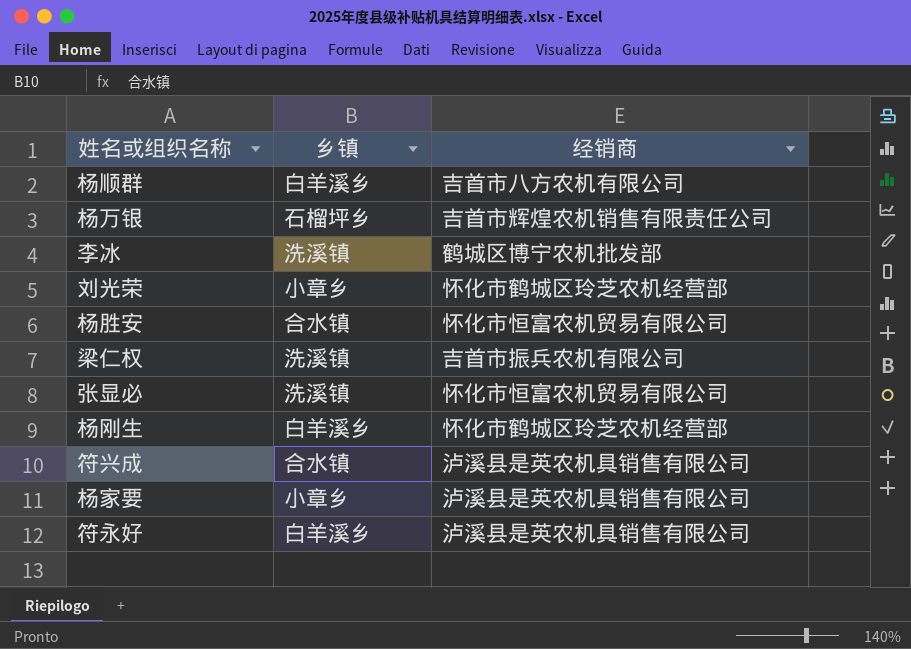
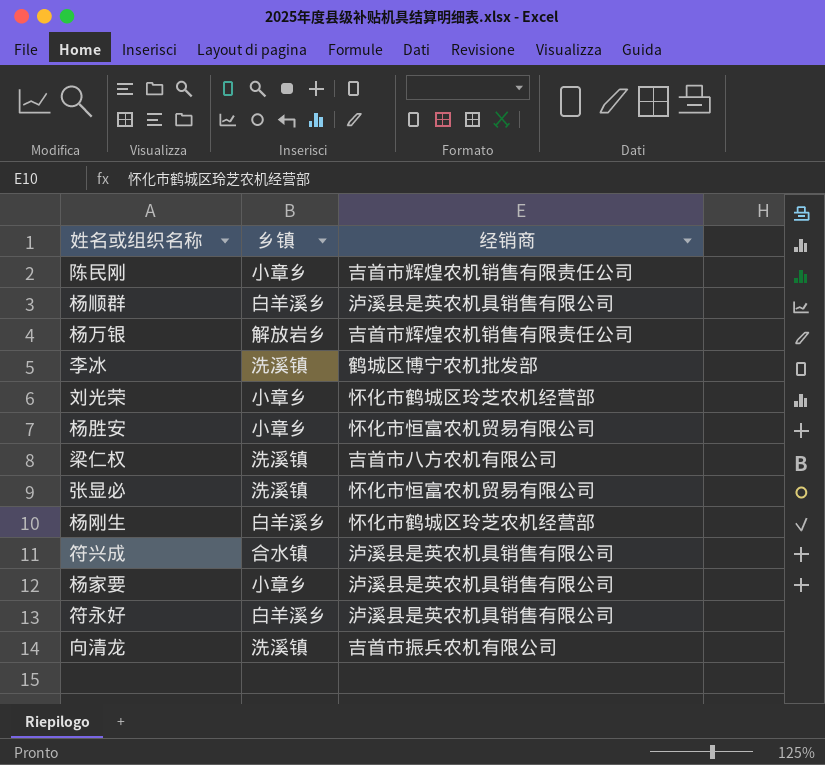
row 陈民刚: none -> 小章乡 | 吉首市辉煌农机销售有限责任公司
杨顺群 | 经销商: 吉首市八方农机有限公司 -> 泸溪县是英农机具销售有限公司
杨万银 | 乡镇: 石榴坪乡 -> 解放岩乡
杨胜安 | 乡镇: 合水镇 -> 小章乡
梁仁权 | 经销商: 吉首市振兵农机有限公司 -> 吉首市八方农机有限公司
row 向清龙: none -> 洗溪镇 | 吉首市振兵农机有限公司

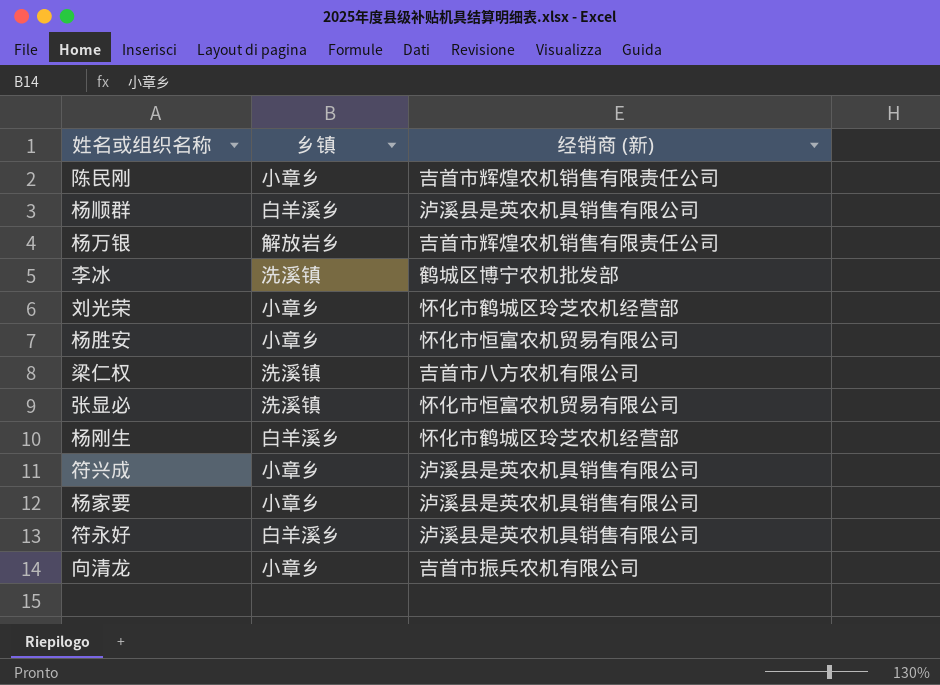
column name: 经销商 -> 经销商 (新)
符兴成 | 乡镇: 合水镇 -> 小章乡
向清龙 | 乡镇: 洗溪镇 -> 小章乡

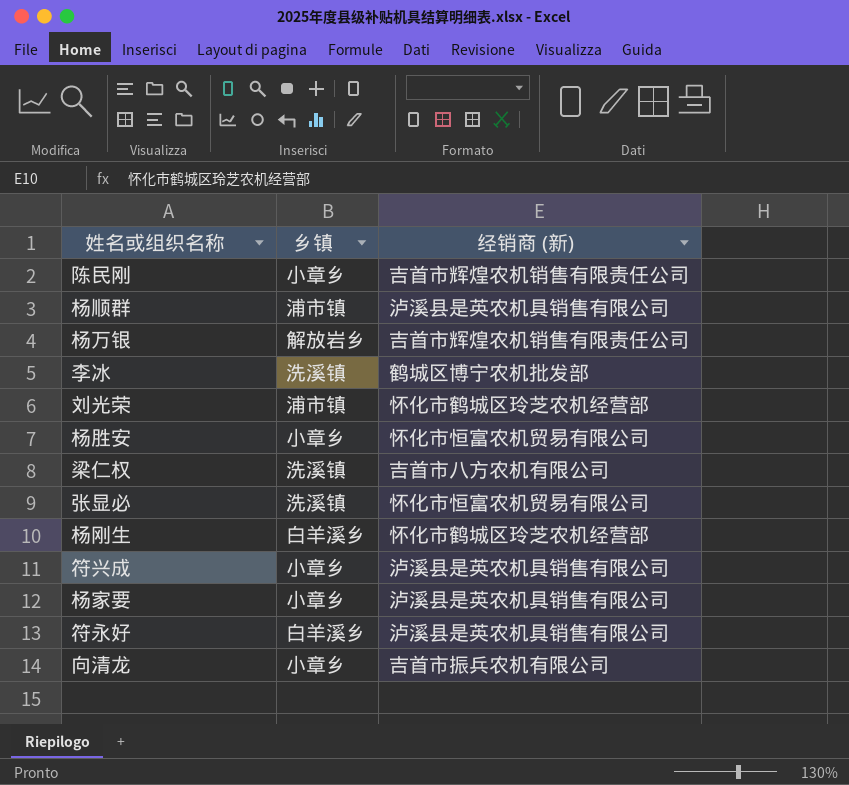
杨顺群 | 乡镇: 白羊溪乡 -> 浦市镇
刘光荣 | 乡镇: 小章乡 -> 浦市镇

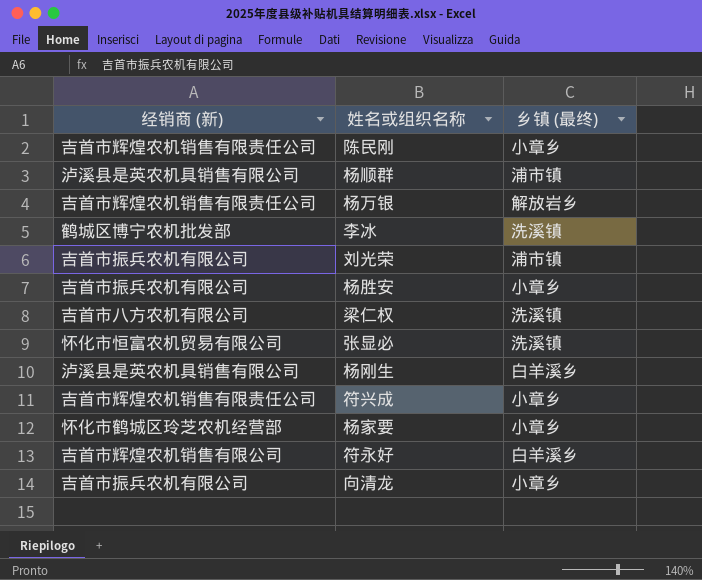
column 经销商 (新) | position: 3 -> 1
column name: 乡镇 -> 乡镇 (最终)
刘光荣 | 经销商 (新): 怀化市鹤城区玲芝农机经营部 -> 吉首市振兵农机有限公司
杨胜安 | 经销商 (新): 怀化市恒富农机贸易有限公司 -> 吉首市振兵农机有限公司
杨刚生 | 经销商 (新): 怀化市鹤城区玲芝农机经营部 -> 泸溪县是英农机具销售有限公司
符兴成 | 经销商 (新): 泸溪县是英农机具销售有限公司 -> 吉首市辉煌农机销售有限责任公司
杨家要 | 经销商 (新): 泸溪县是英农机具销售有限公司 -> 怀化市鹤城区玲芝农机经营部
符永好 | 经销商 (新): 泸溪县是英农机具销售有限公司 -> 吉首市辉煌农机销售有限公司

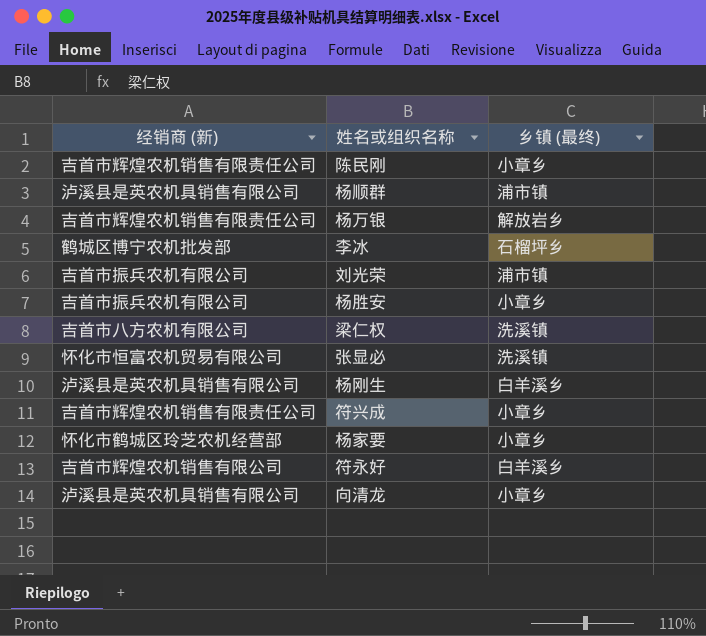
李冰 | 乡镇 (最终): 洗溪镇 -> 石榴坪乡
向清龙 | 经销商 (新): 吉首市振兵农机有限公司 -> 泸溪县是英农机具销售有限公司

